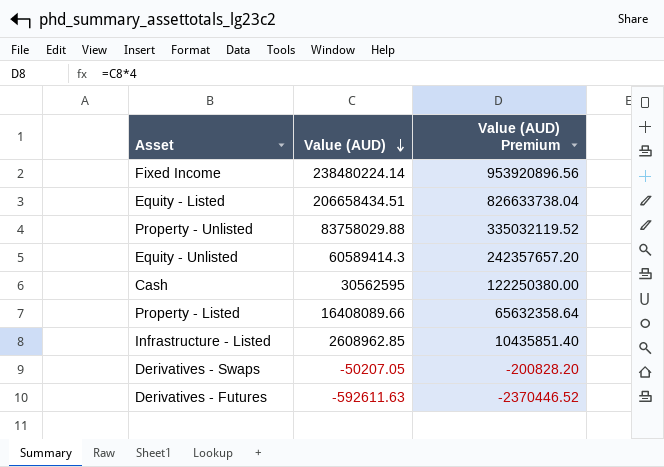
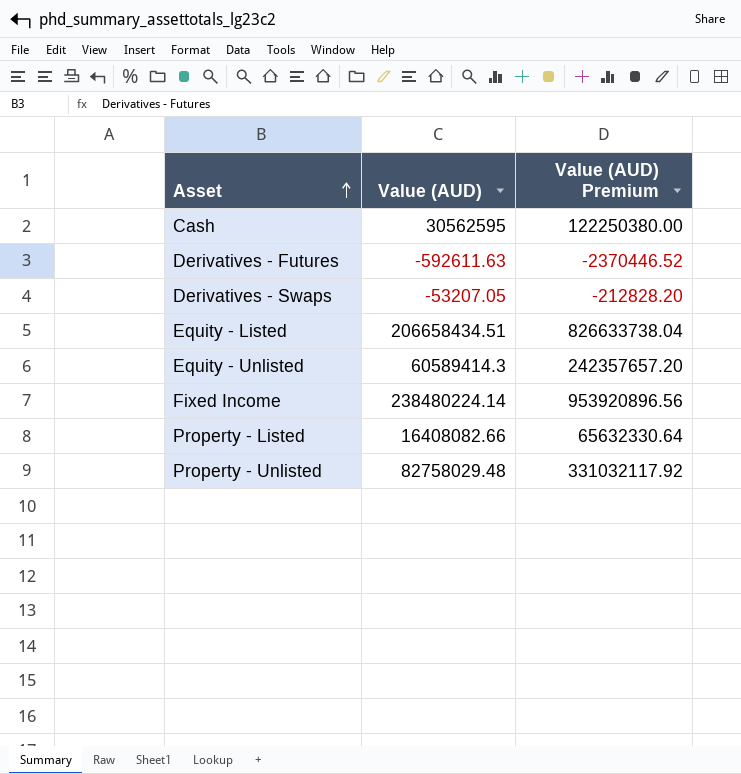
row order: Value (AUD) descending -> Asset ascending
row Infrastructure - Listed: 2608962.85 | 10435851.40 -> none
Derivatives - Swaps | Value (AUD): -50207.05 -> -53207.05
Derivatives - Swaps | Value (AUD) Premium: -200828.20 -> -212828.20
Property - Listed | Value (AUD): 16408089.66 -> 16408082.66
Property - Listed | Value (AUD) Premium: 65632358.64 -> 65632330.64
Property - Unlisted | Value (AUD): 83758029.88 -> 82758029.48
Property - Unlisted | Value (AUD) Premium: 335032119.52 -> 331032117.92

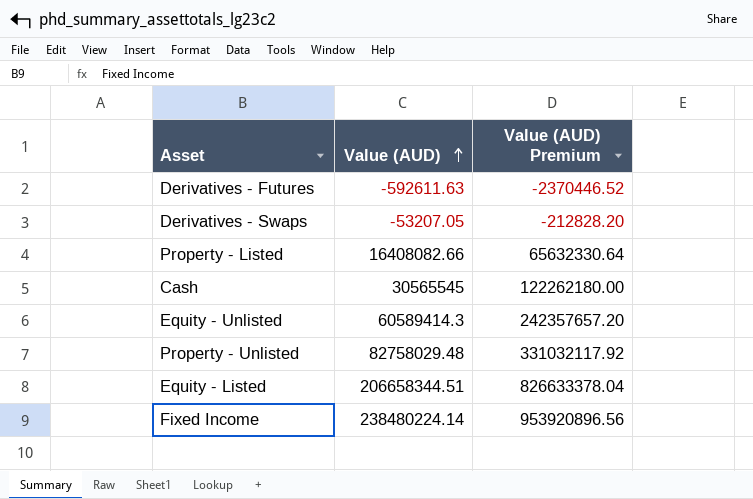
row order: Asset ascending -> Value (AUD) ascending
Cash | Value (AUD): 30562595 -> 30565545
Cash | Value (AUD) Premium: 122250380.00 -> 122262180.00
Equity - Listed | Value (AUD): 206658434.51 -> 206658344.51
Equity - Listed | Value (AUD) Premium: 826633738.04 -> 826633378.04

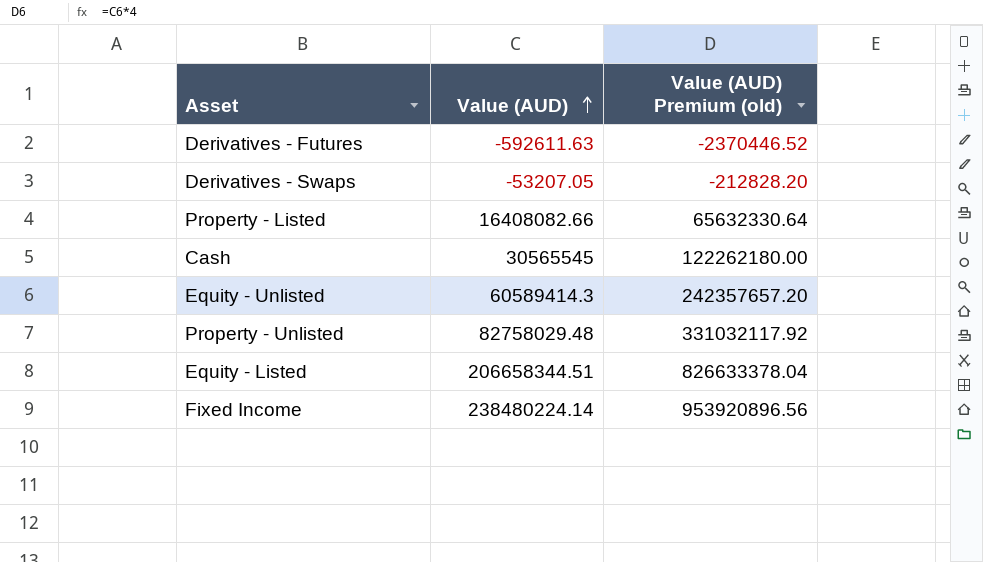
column name: Value (AUD) Premium -> Value (AUD) Premium (old)

